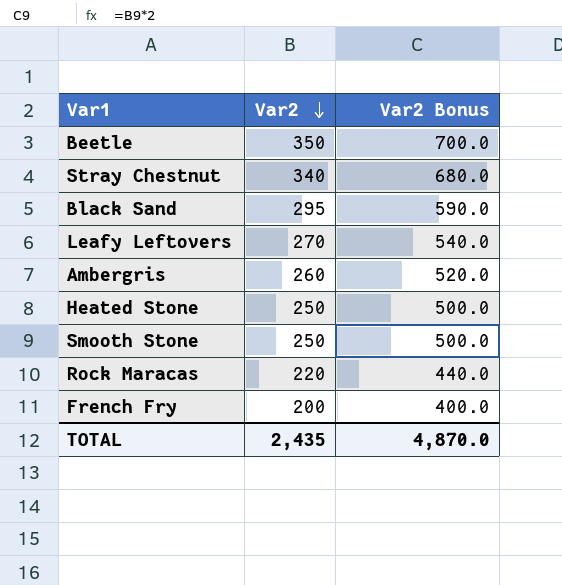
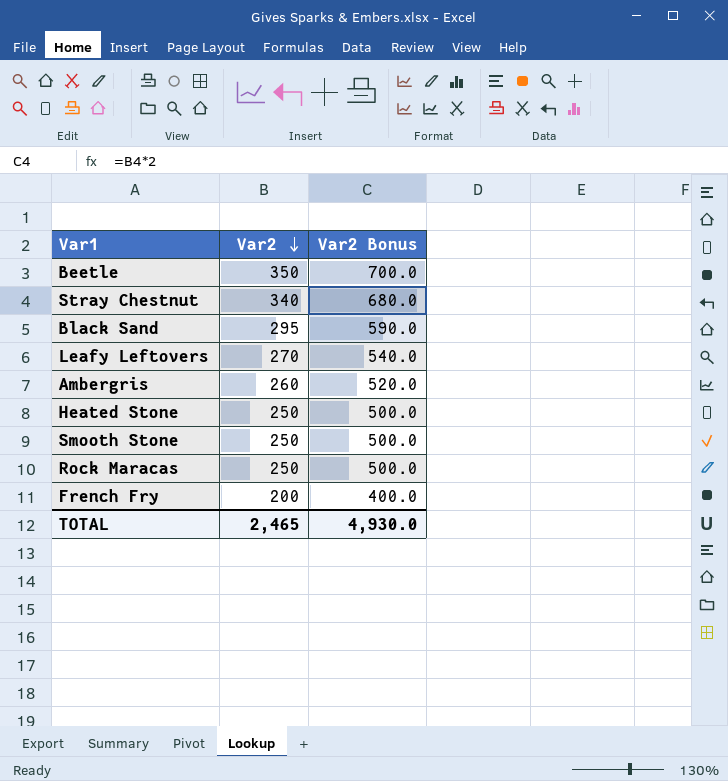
Rock Maracas | Var2: 220 -> 250
Rock Maracas | Var2 Bonus: 440.0 -> 500.0
TOTAL | Var2: 2,435 -> 2,465
TOTAL | Var2 Bonus: 4,870.0 -> 4,930.0

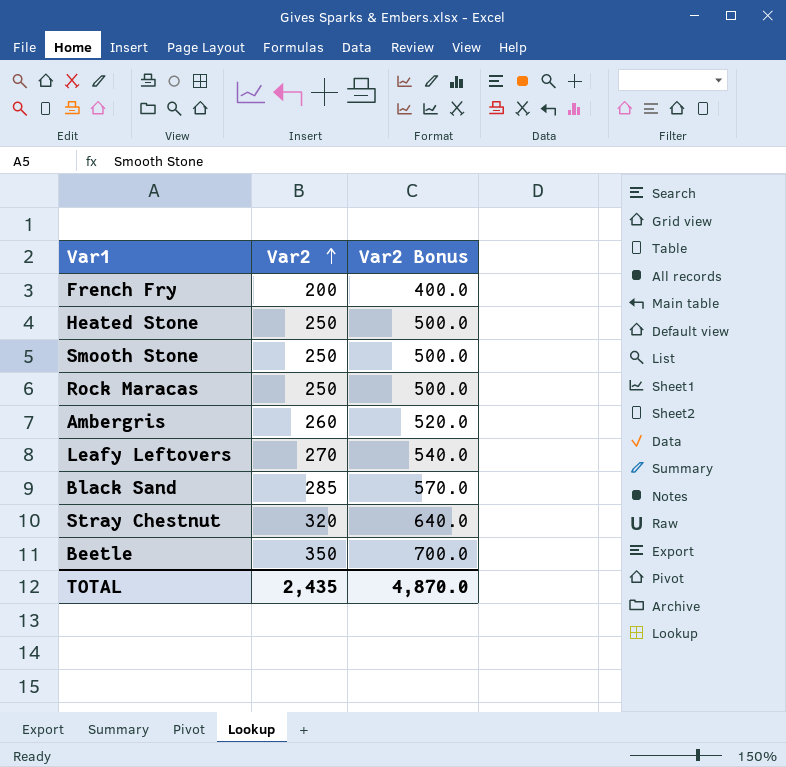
row order: Var2 descending -> Var2 ascending
Black Sand | Var2: 295 -> 285
Black Sand | Var2 Bonus: 590.0 -> 570.0
Stray Chestnut | Var2: 340 -> 320
Stray Chestnut | Var2 Bonus: 680.0 -> 640.0
TOTAL | Var2: 2,465 -> 2,435
TOTAL | Var2 Bonus: 4,930.0 -> 4,870.0

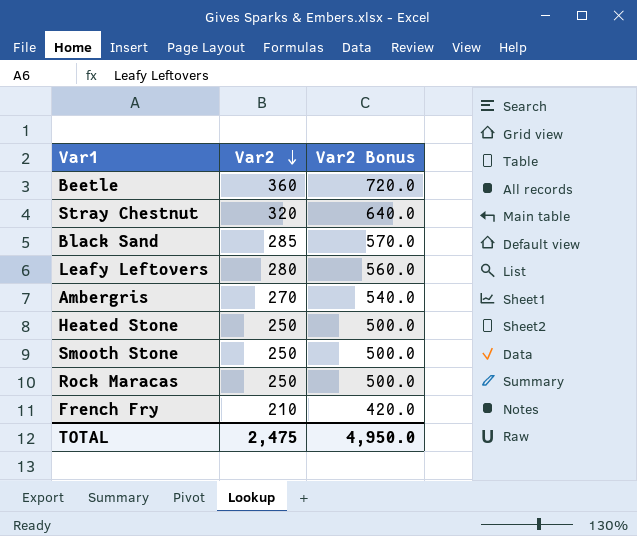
row order: Var2 ascending -> Var2 descending
Beetle | Var2: 350 -> 360
Beetle | Var2 Bonus: 700.0 -> 720.0
Leafy Leftovers | Var2: 270 -> 280
Leafy Leftovers | Var2 Bonus: 540.0 -> 560.0
Ambergris | Var2: 260 -> 270
Ambergris | Var2 Bonus: 520.0 -> 540.0
French Fry | Var2: 200 -> 210
French Fry | Var2 Bonus: 400.0 -> 420.0
TOTAL | Var2: 2,435 -> 2,475
TOTAL | Var2 Bonus: 4,870.0 -> 4,950.0

